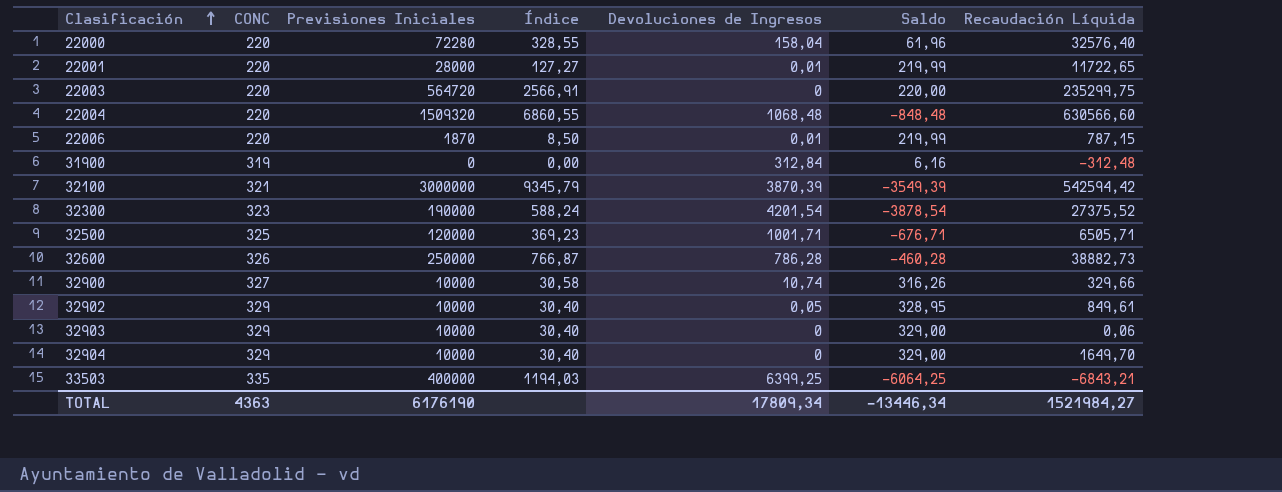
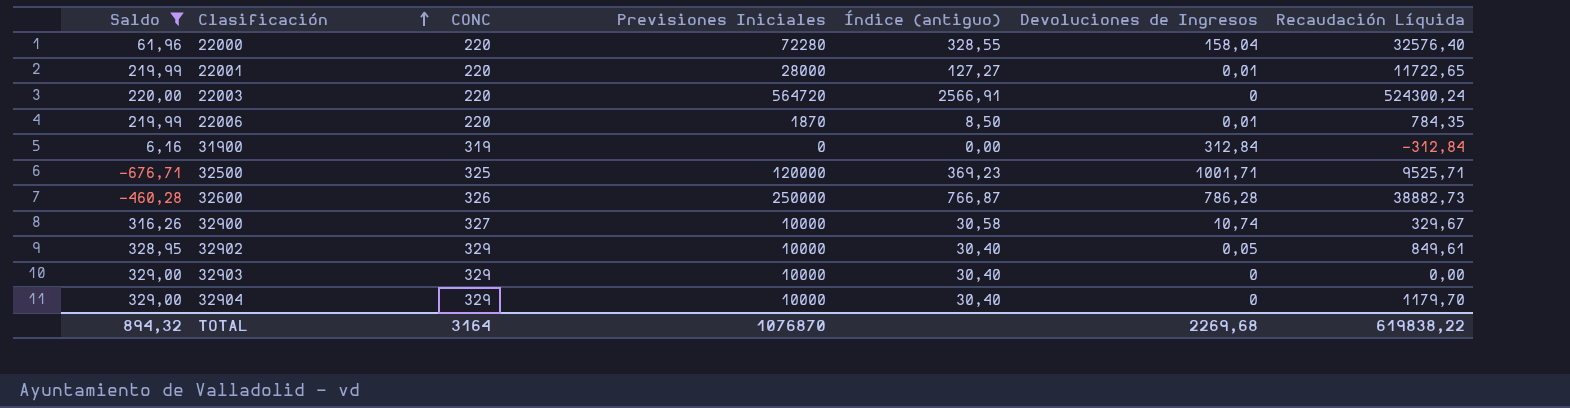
filter: none -> Saldo >= -676,71
column Saldo | position: 6 -> 1
column name: Índice -> Índice (antiguo)
22003 | Recaudación Líquida: 235299,75 -> 524300,24
22006 | Recaudación Líquida: 787,15 -> 784,35
31900 | Recaudación Líquida: -312,48 -> -312,84
32500 | Recaudación Líquida: 6505,71 -> 9525,71
32900 | Recaudación Líquida: 329,66 -> 329,67
32903 | Recaudación Líquida: 0,06 -> 0,00
32904 | Recaudación Líquida: 1649,70 -> 1179,70
TOTAL | Saldo: -13446,34 -> 894,32
TOTAL | CONC: 4363 -> 3164
TOTAL | Previsiones Iniciales: 6176190 -> 1076870
TOTAL | Devoluciones de Ingresos: 17809,34 -> 2269,68
TOTAL | Recaudación Líquida: 1521984,27 -> 619838,22

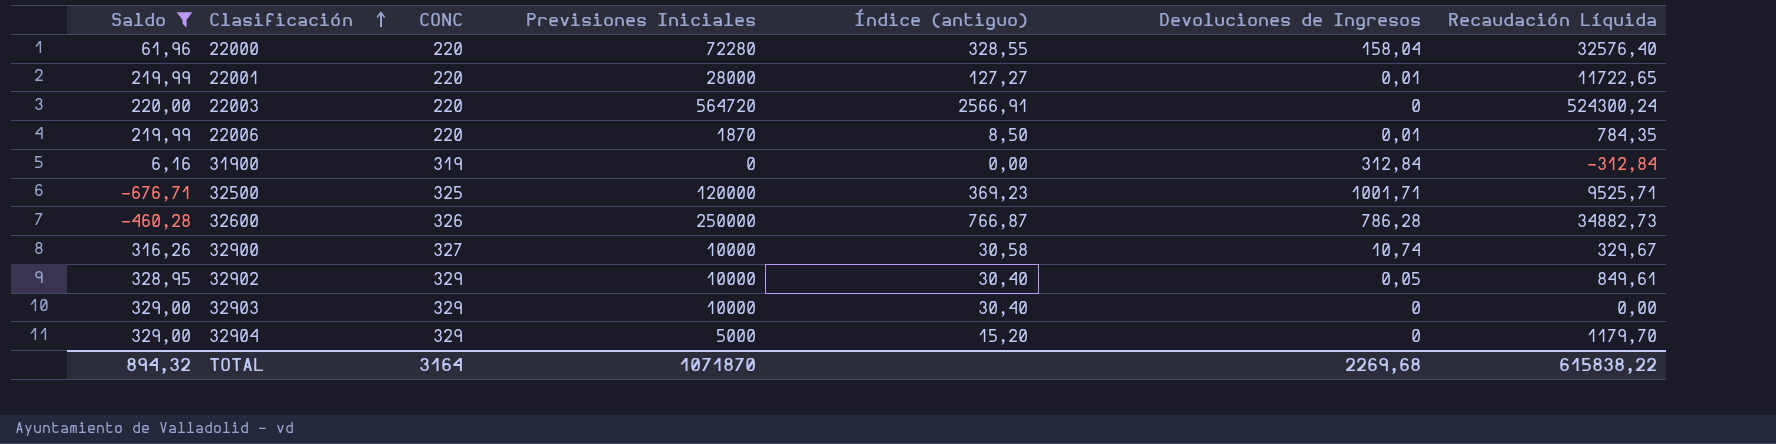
32600 | Recaudación Líquida: 38882,73 -> 34882,73
32904 | Previsiones Iniciales: 10000 -> 5000
32904 | Índice (antiguo): 30,40 -> 15,20
TOTAL | Previsiones Iniciales: 1076870 -> 1071870
TOTAL | Recaudación Líquida: 619838,22 -> 615838,22

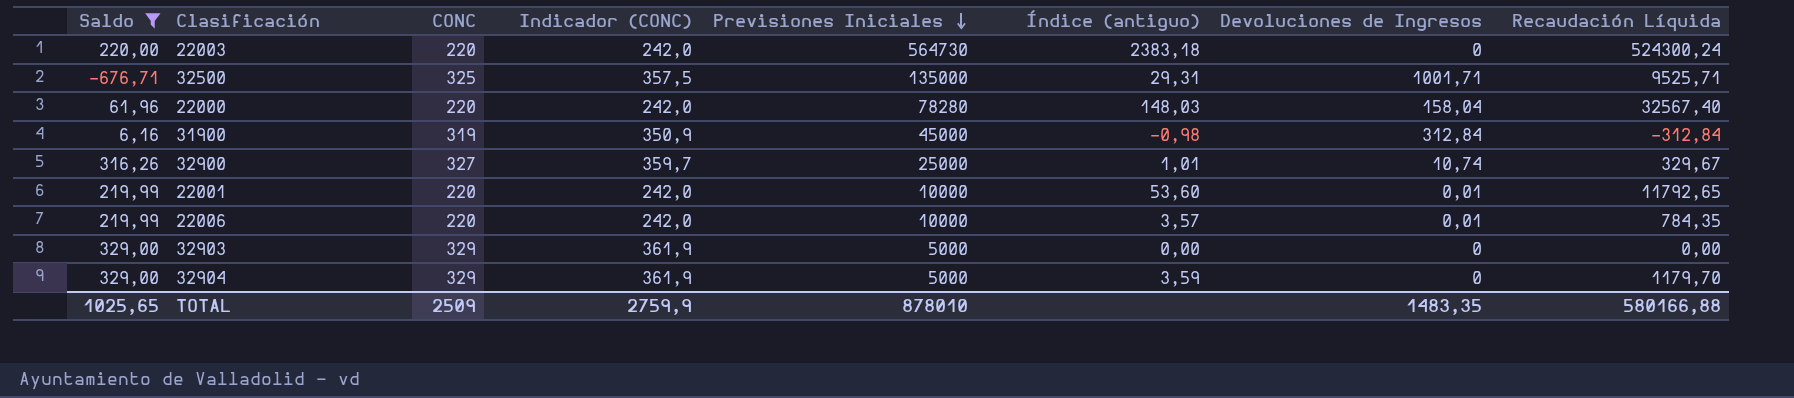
row order: Clasificación ascending -> Previsiones Iniciales descending
column Indicador (CONC) | formula: none -> [CONC] * 1,1
column Índice (antiguo) | formula: [Previsiones Iniciales] / [CONC] -> [Recaudación Líquida] / [CONC]
row 32600: -460,28 | 326 | 250000 | 766,87 | 786,28 | 34882,73 -> none
row 32902: 328,95 | 329 | 10000 | 30,40 | 0,05 | 849,61 -> none
22003 | Previsiones Iniciales: 564720 -> 564730
32500 | Previsiones Iniciales: 120000 -> 135000
22000 | Previsiones Iniciales: 72280 -> 78280
22000 | Recaudación Líquida: 32576,40 -> 32567,40
31900 | Previsiones Iniciales: 0 -> 45000
32900 | Previsiones Iniciales: 10000 -> 25000
22001 | Previsiones Iniciales: 28000 -> 10000
22001 | Recaudación Líquida: 11722,65 -> 11792,65
22006 | Previsiones Iniciales: 1870 -> 10000
32903 | Previsiones Iniciales: 10000 -> 5000
TOTAL | Saldo: 894,32 -> 1025,65
TOTAL | CONC: 3164 -> 2509
TOTAL | Previsiones Iniciales: 1071870 -> 878010
TOTAL | Devoluciones de Ingresos: 2269,68 -> 1483,35
TOTAL | Recaudación Líquida: 615838,22 -> 580166,88

